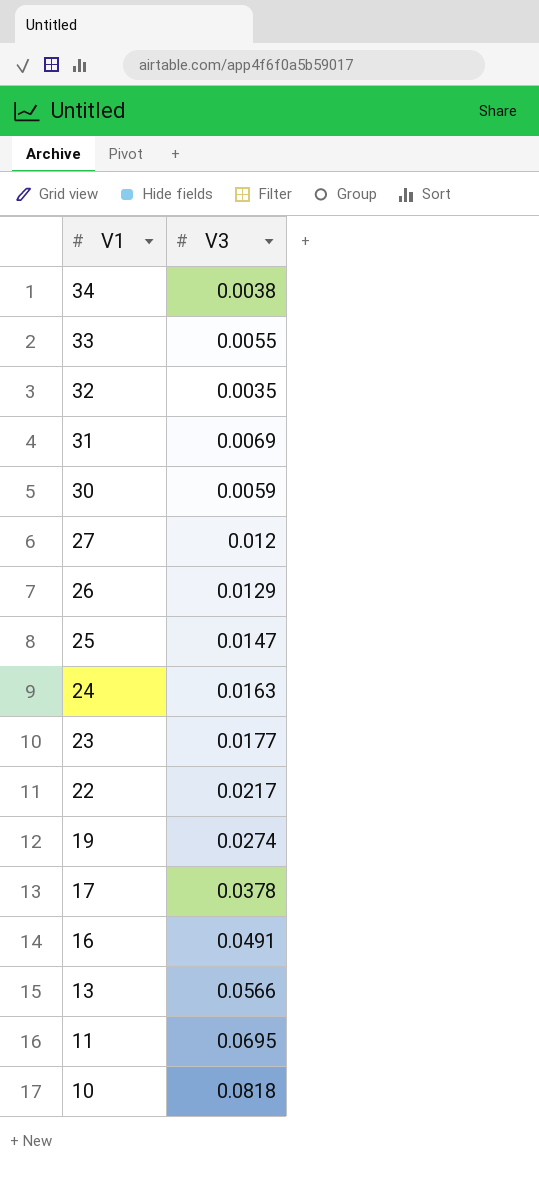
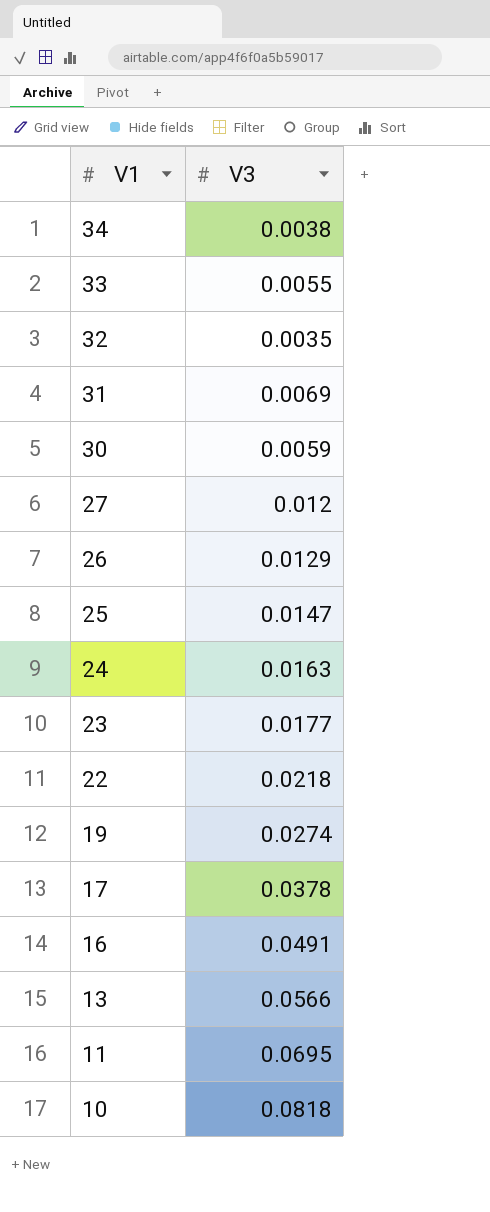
22 | V3: 0.0217 -> 0.0218

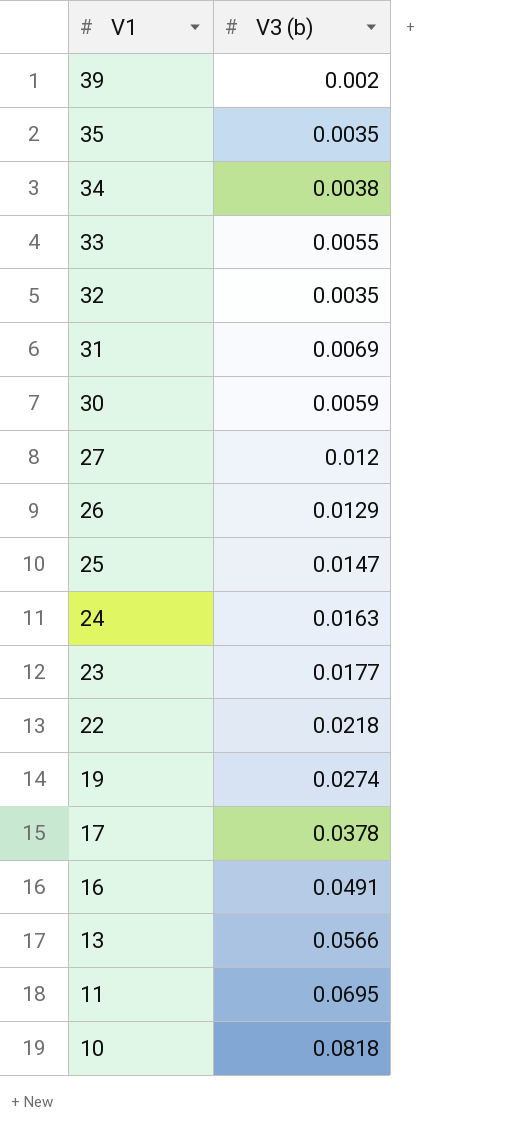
column name: V3 -> V3 (b)
row 39: none -> 0.002
row 35: none -> 0.0035

